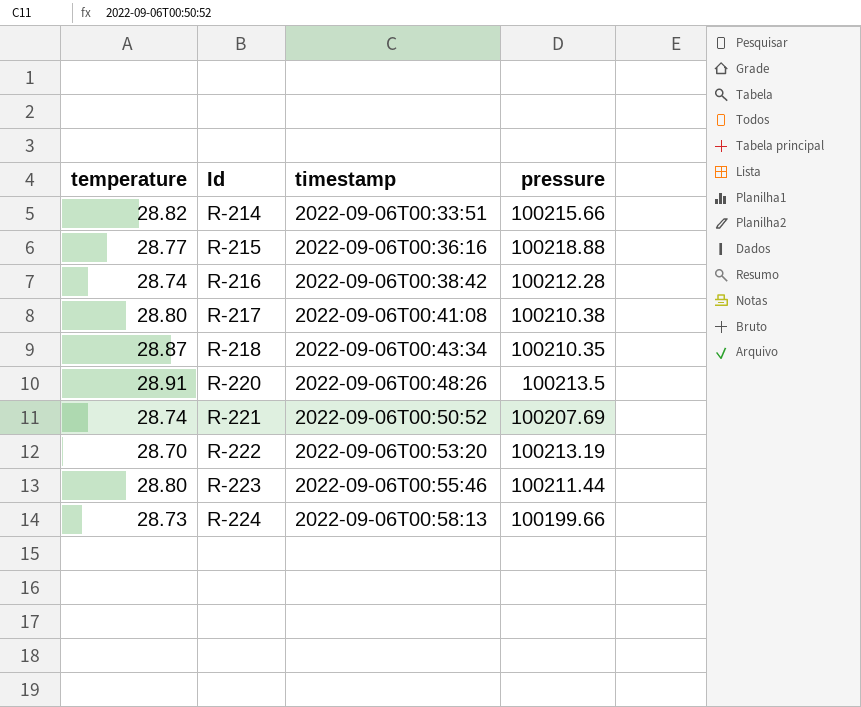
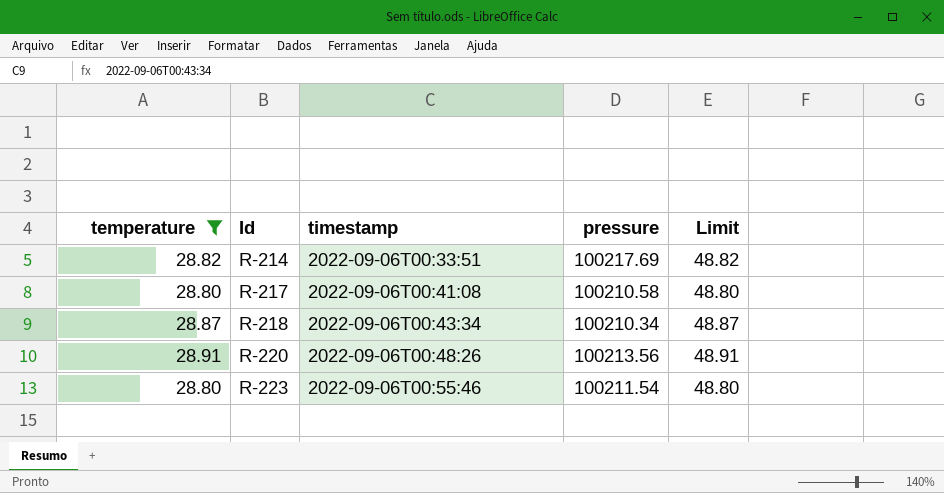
filter: none -> temperature >= 28.80
column Limit | formula: none -> [temperature] + 20
R-214 | pressure: 100215.66 -> 100217.69
R-217 | pressure: 100210.38 -> 100210.58
R-218 | pressure: 100210.35 -> 100210.34
R-220 | pressure: 100213.5 -> 100213.56
R-223 | pressure: 100211.44 -> 100211.54

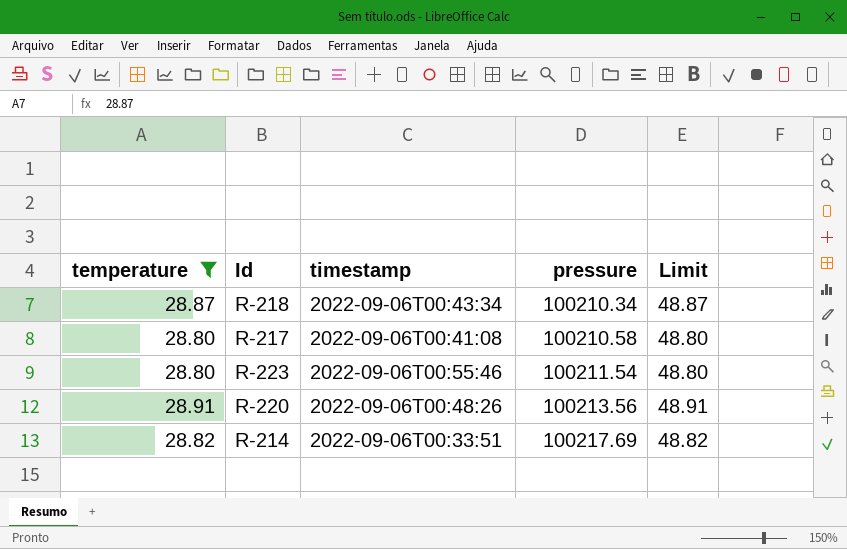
row order: Id ascending -> pressure ascending

